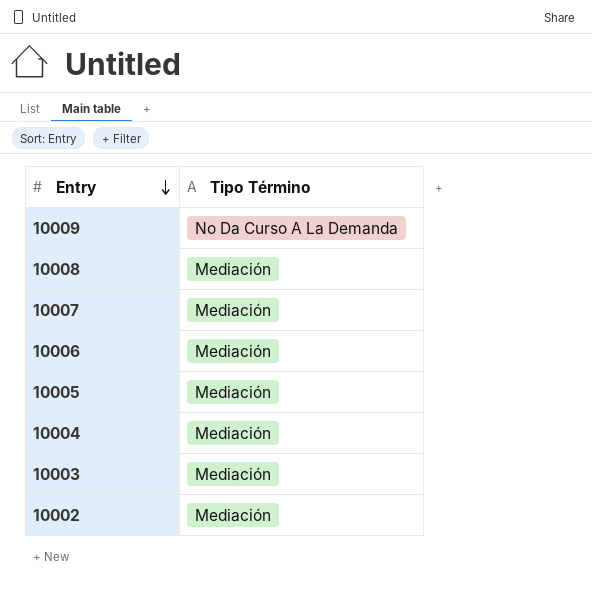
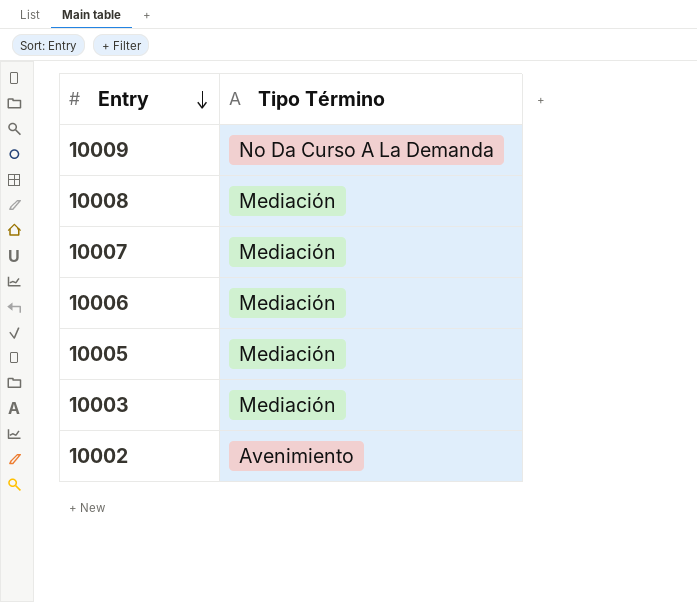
row 10004: Mediación -> none
10002 | Tipo Término: Mediación -> Avenimiento

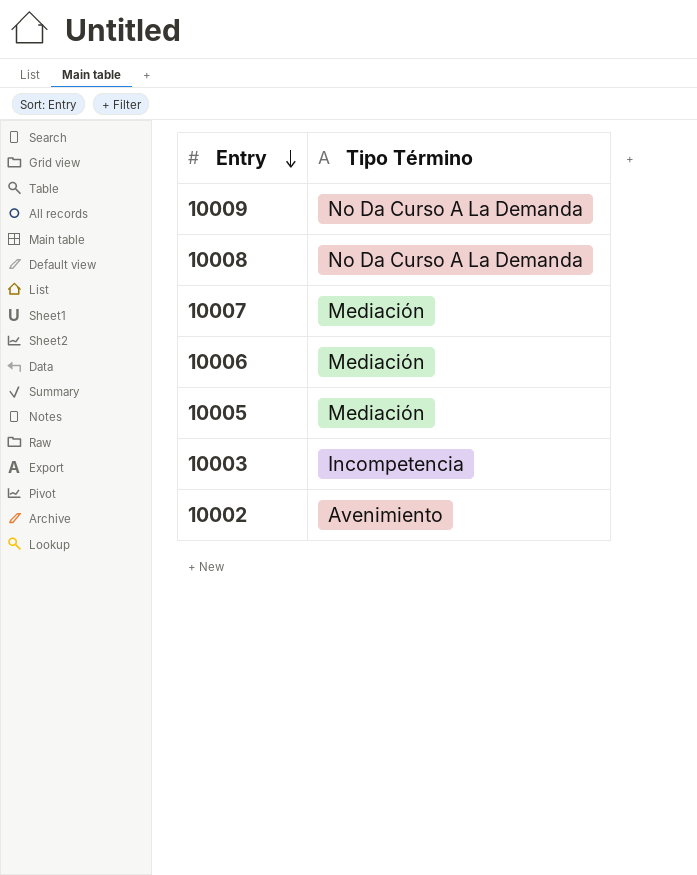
10008 | Tipo Término: Mediación -> No Da Curso A La Demanda
10003 | Tipo Término: Mediación -> Incompetencia

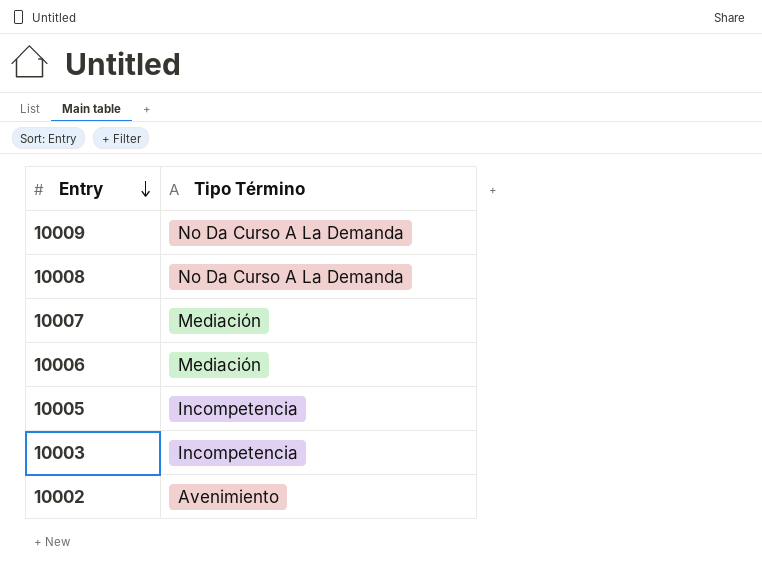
10005 | Tipo Término: Mediación -> Incompetencia

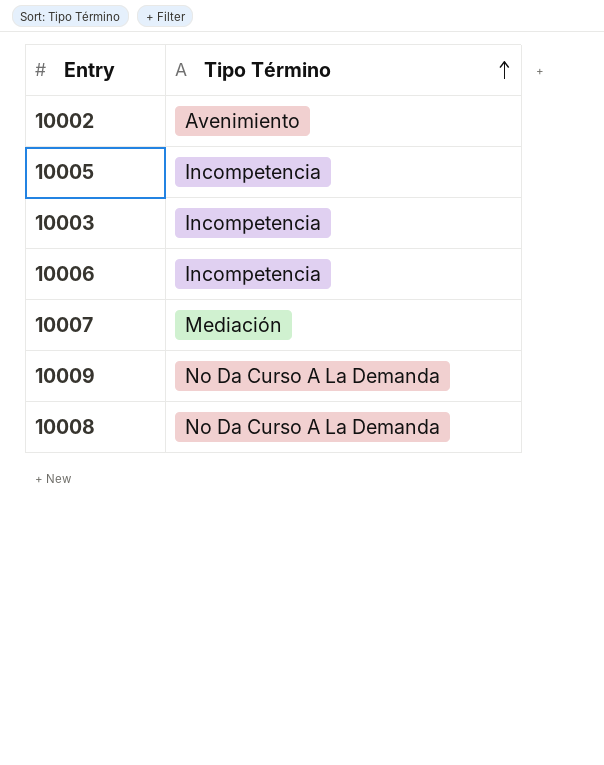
row order: Entry descending -> Tipo Término ascending
10006 | Tipo Término: Mediación -> Incompetencia

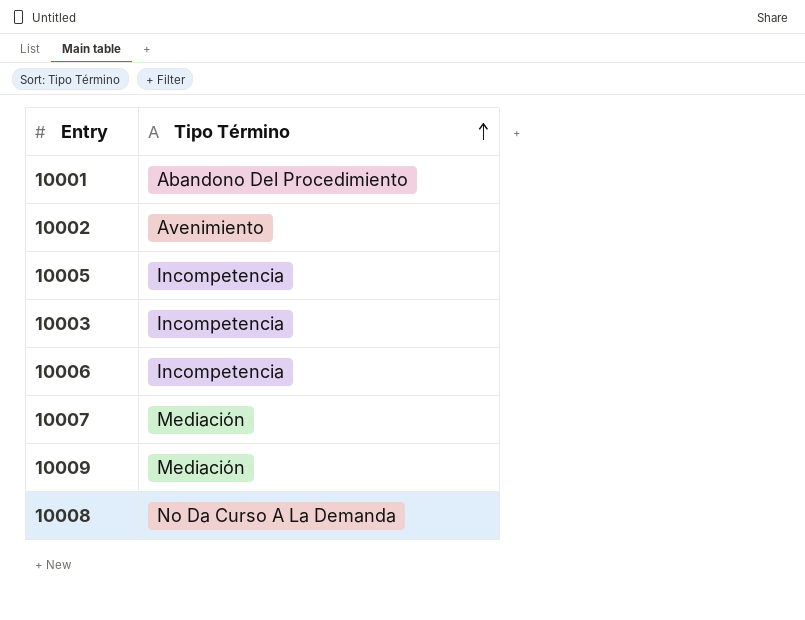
row 10001: none -> Abandono Del Procedimiento
10009 | Tipo Término: No Da Curso A La Demanda -> Mediación

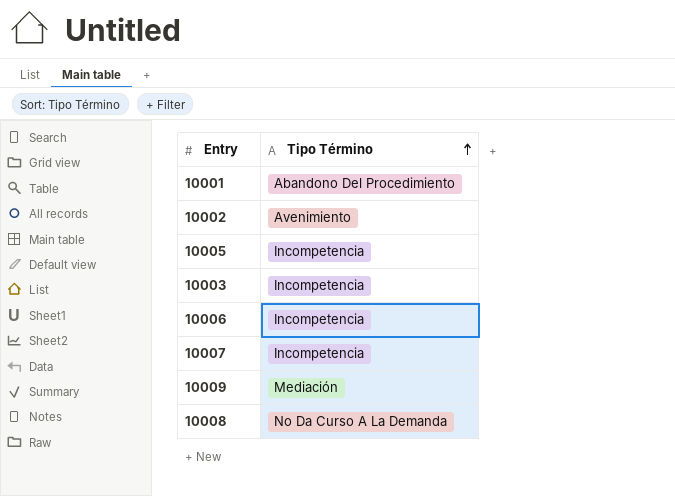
10007 | Tipo Término: Mediación -> Incompetencia

